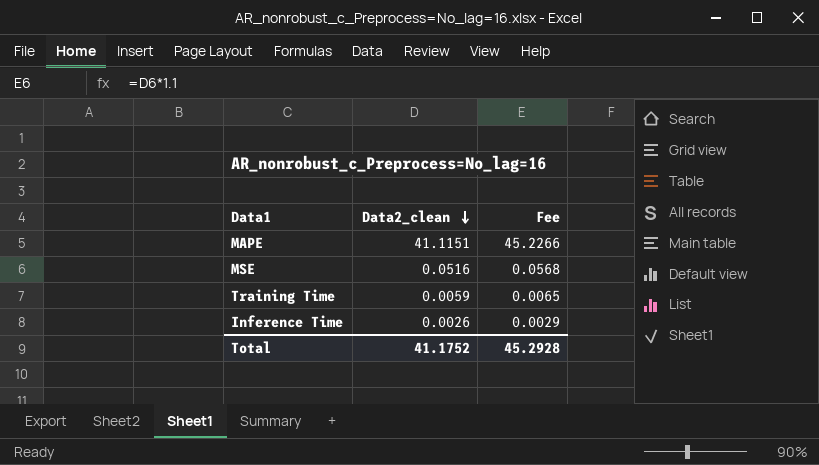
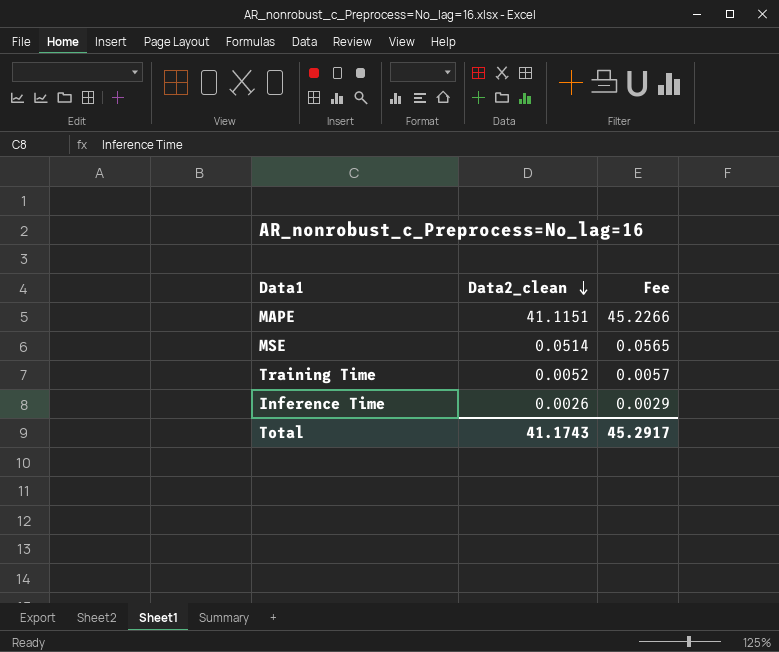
MSE | Data2_clean: 0.0516 -> 0.0514
MSE | Fee: 0.0568 -> 0.0565
Training Time | Data2_clean: 0.0059 -> 0.0052
Training Time | Fee: 0.0065 -> 0.0057
Total | Data2_clean: 41.1752 -> 41.1743
Total | Fee: 45.2928 -> 45.2917

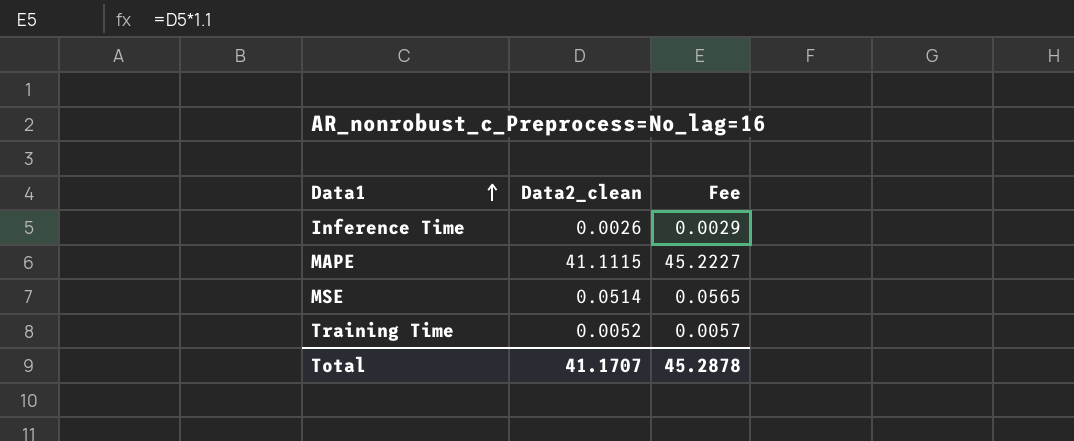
row order: Data2_clean descending -> Data1 ascending
MAPE | Data2_clean: 41.1151 -> 41.1115
MAPE | Fee: 45.2266 -> 45.2227
Total | Data2_clean: 41.1743 -> 41.1707
Total | Fee: 45.2917 -> 45.2878

